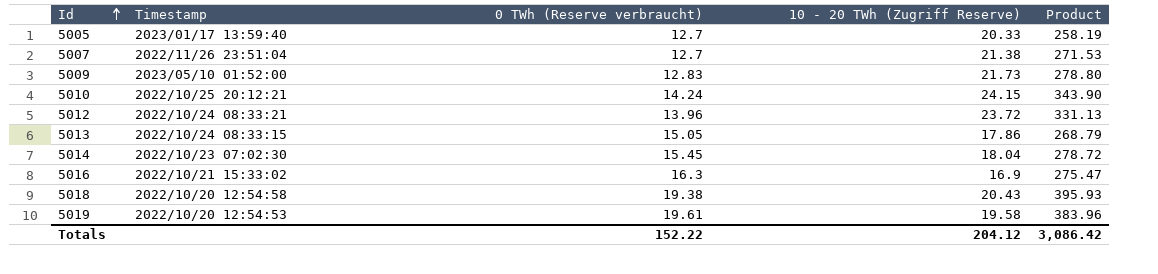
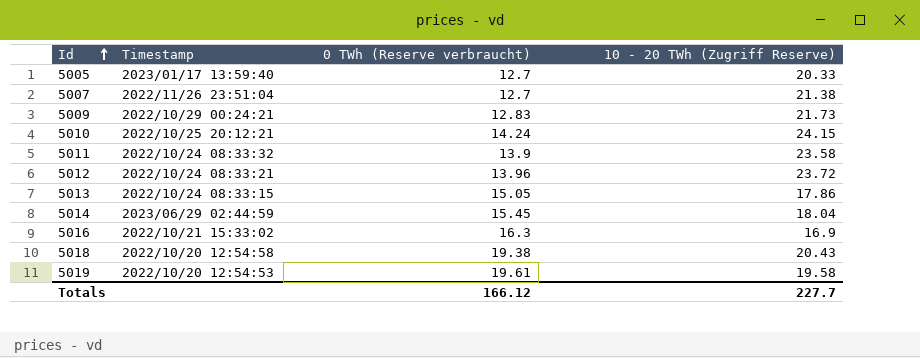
column Product | formula: [0 TWh (Reserve verbraucht)] * [10 - 20 TWh (Zugriff Reserve)] -> none
5009 | Timestamp: 2023/05/10 01:52:00 -> 2022/10/29 00:24:21
row 5011: none -> 2022/10/24 08:33:32 | 13.9 | 23.58
5014 | Timestamp: 2022/10/23 07:02:30 -> 2023/06/29 02:44:59
Totals | 0 TWh (Reserve verbraucht): 152.22 -> 166.12
Totals | 10 - 20 TWh (Zugriff Reserve): 204.12 -> 227.7

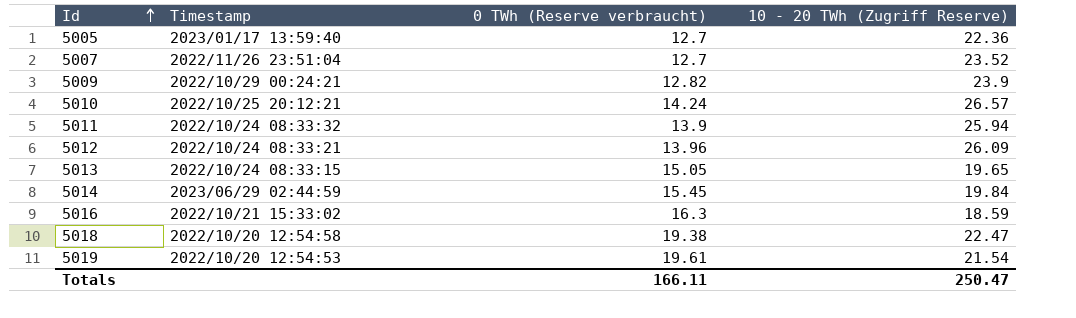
5005 | 10 - 20 TWh (Zugriff Reserve): 20.33 -> 22.36
5007 | 10 - 20 TWh (Zugriff Reserve): 21.38 -> 23.52
5009 | 0 TWh (Reserve verbraucht): 12.83 -> 12.82
5009 | 10 - 20 TWh (Zugriff Reserve): 21.73 -> 23.9
5010 | 10 - 20 TWh (Zugriff Reserve): 24.15 -> 26.57
5011 | 10 - 20 TWh (Zugriff Reserve): 23.58 -> 25.94
5012 | 10 - 20 TWh (Zugriff Reserve): 23.72 -> 26.09
5013 | 10 - 20 TWh (Zugriff Reserve): 17.86 -> 19.65
5014 | 10 - 20 TWh (Zugriff Reserve): 18.04 -> 19.84
5016 | 10 - 20 TWh (Zugriff Reserve): 16.9 -> 18.59
5018 | 10 - 20 TWh (Zugriff Reserve): 20.43 -> 22.47
5019 | 10 - 20 TWh (Zugriff Reserve): 19.58 -> 21.54
Totals | 0 TWh (Reserve verbraucht): 166.12 -> 166.11
Totals | 10 - 20 TWh (Zugriff Reserve): 227.7 -> 250.47

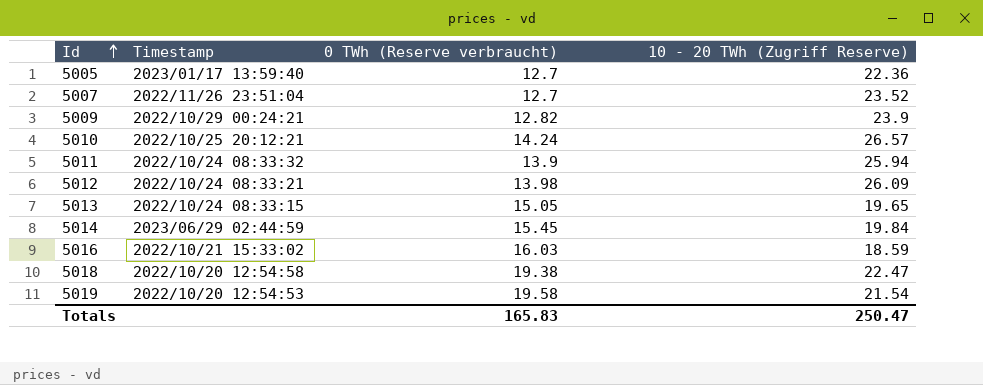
5012 | 0 TWh (Reserve verbraucht): 13.96 -> 13.98
5016 | 0 TWh (Reserve verbraucht): 16.3 -> 16.03
5019 | 0 TWh (Reserve verbraucht): 19.61 -> 19.58
Totals | 0 TWh (Reserve verbraucht): 166.11 -> 165.83

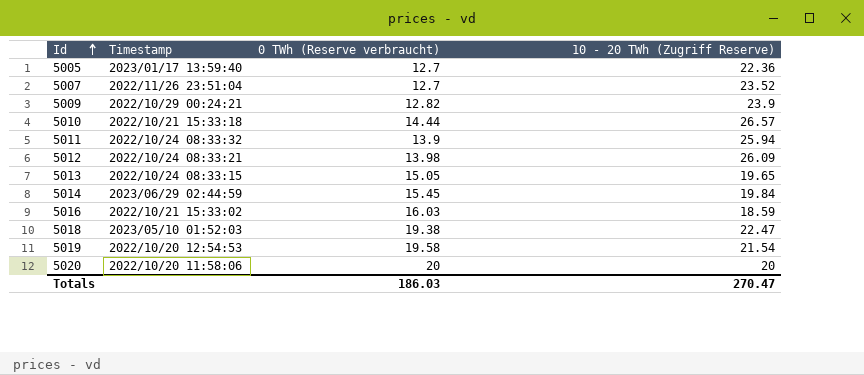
5010 | Timestamp: 2022/10/25 20:12:21 -> 2022/10/21 15:33:18
5010 | 0 TWh (Reserve verbraucht): 14.24 -> 14.44
5018 | Timestamp: 2022/10/20 12:54:58 -> 2023/05/10 01:52:03
row 5020: none -> 2022/10/20 11:58:06 | 20 | 20
Totals | 0 TWh (Reserve verbraucht): 165.83 -> 186.03
Totals | 10 - 20 TWh (Zugriff Reserve): 250.47 -> 270.47

